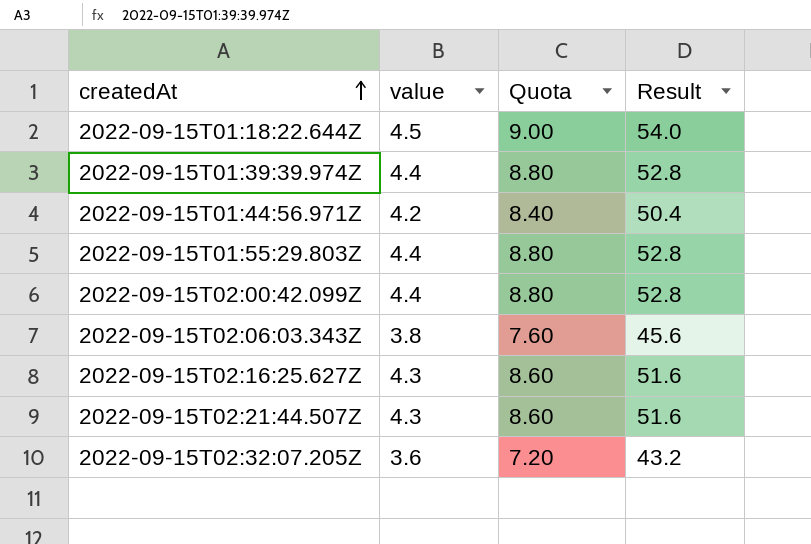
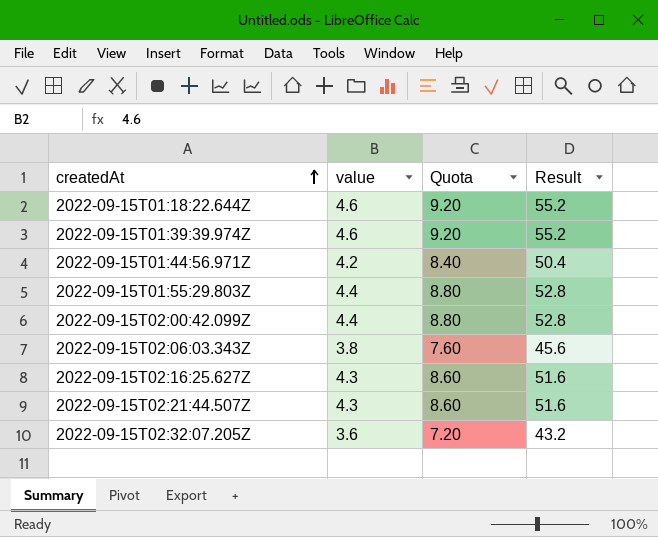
2022-09-15T01:18:22.644Z | value: 4.5 -> 4.6
2022-09-15T01:18:22.644Z | Quota: 9.00 -> 9.20
2022-09-15T01:18:22.644Z | Result: 54.0 -> 55.2
2022-09-15T01:39:39.974Z | value: 4.4 -> 4.6
2022-09-15T01:39:39.974Z | Quota: 8.80 -> 9.20
2022-09-15T01:39:39.974Z | Result: 52.8 -> 55.2

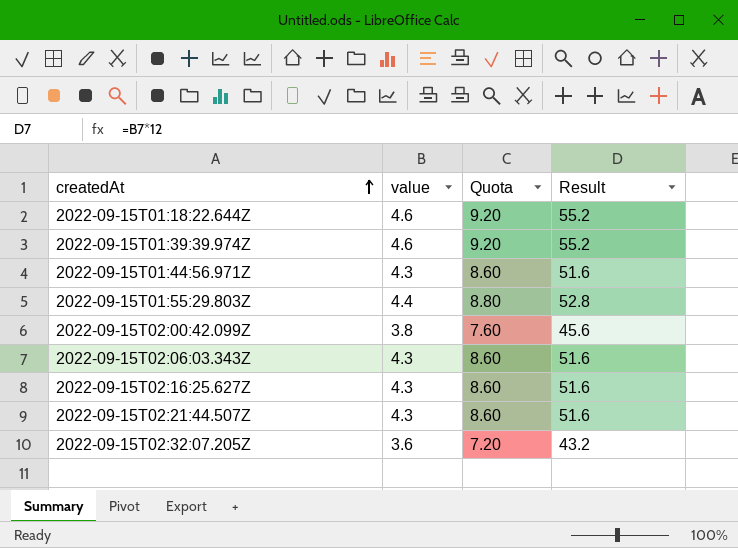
2022-09-15T01:44:56.971Z | value: 4.2 -> 4.3
2022-09-15T01:44:56.971Z | Quota: 8.40 -> 8.60
2022-09-15T01:44:56.971Z | Result: 50.4 -> 51.6
2022-09-15T02:00:42.099Z | value: 4.4 -> 3.8
2022-09-15T02:00:42.099Z | Quota: 8.80 -> 7.60
2022-09-15T02:00:42.099Z | Result: 52.8 -> 45.6
2022-09-15T02:06:03.343Z | value: 3.8 -> 4.3
2022-09-15T02:06:03.343Z | Quota: 7.60 -> 8.60
2022-09-15T02:06:03.343Z | Result: 45.6 -> 51.6

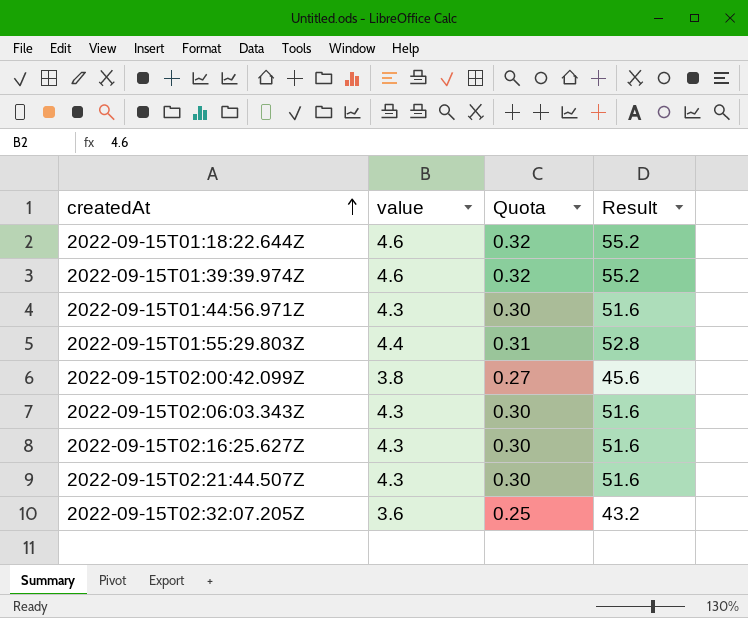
column Quota | formula: [value] * 2 -> [value] * 0.07

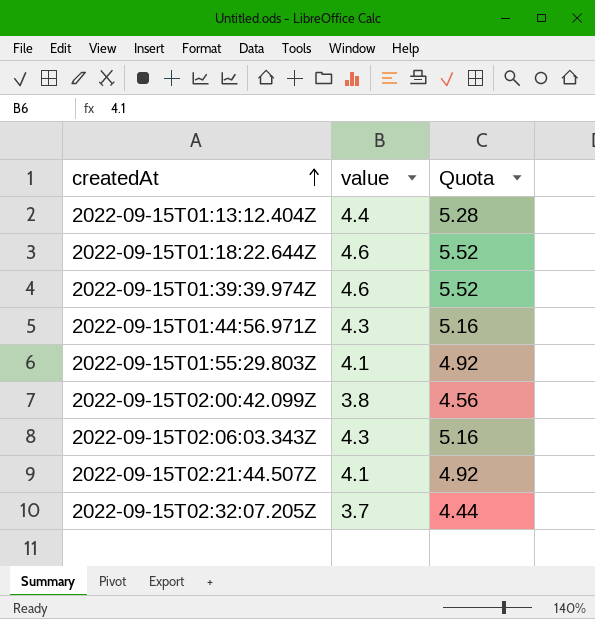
column Result | formula: [value] * 12 -> none
column Quota | formula: [value] * 0.07 -> [value] * 1.2
row 2022-09-15T02:16:25.627Z: 4.3 | 0.30 | 51.6 -> none
row 2022-09-15T01:13:12.404Z: none -> 4.4 | 5.28
2022-09-15T01:55:29.803Z | value: 4.4 -> 4.1
2022-09-15T02:21:44.507Z | value: 4.3 -> 4.1
2022-09-15T02:32:07.205Z | value: 3.6 -> 3.7

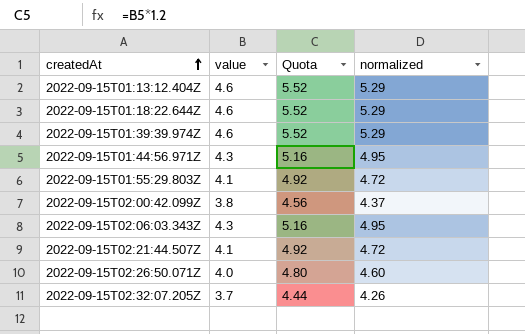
column normalized | formula: none -> [value] * 1.15
2022-09-15T01:13:12.404Z | value: 4.4 -> 4.6
2022-09-15T01:13:12.404Z | Quota: 5.28 -> 5.52
row 2022-09-15T02:26:50.071Z: none -> 4.0 | 4.80 | 4.60

